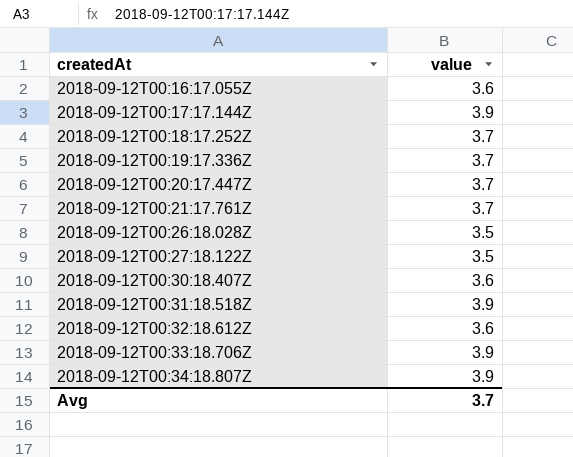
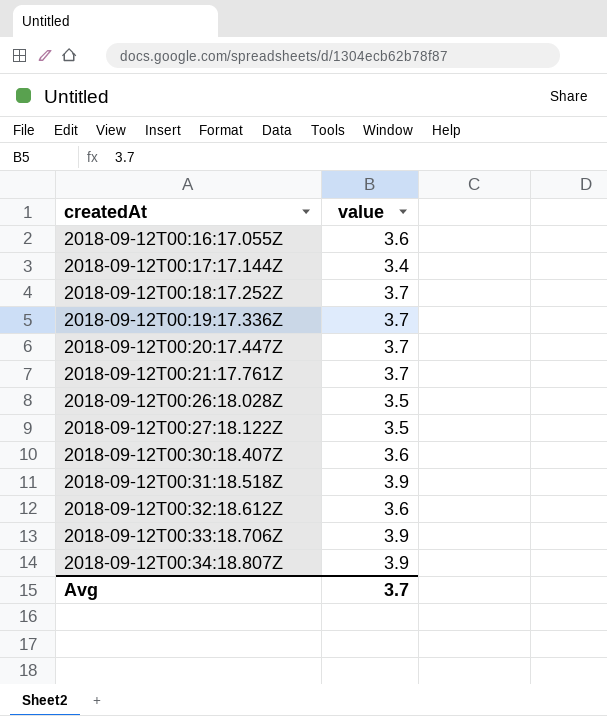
2018-09-12T00:17:17.144Z | value: 3.9 -> 3.4

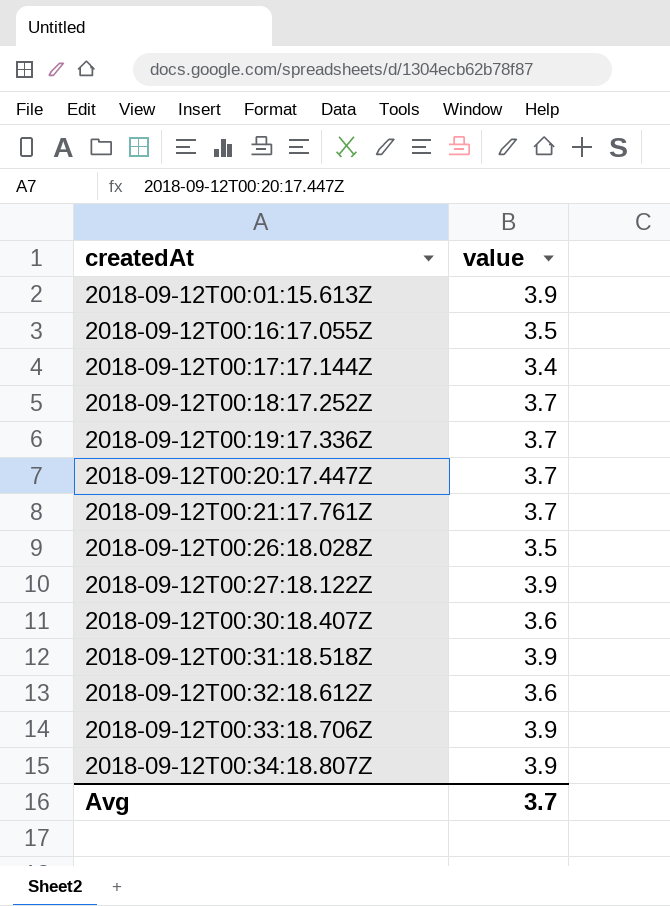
row 2018-09-12T00:01:15.613Z: none -> 3.9
2018-09-12T00:16:17.055Z | value: 3.6 -> 3.5
2018-09-12T00:27:18.122Z | value: 3.5 -> 3.9

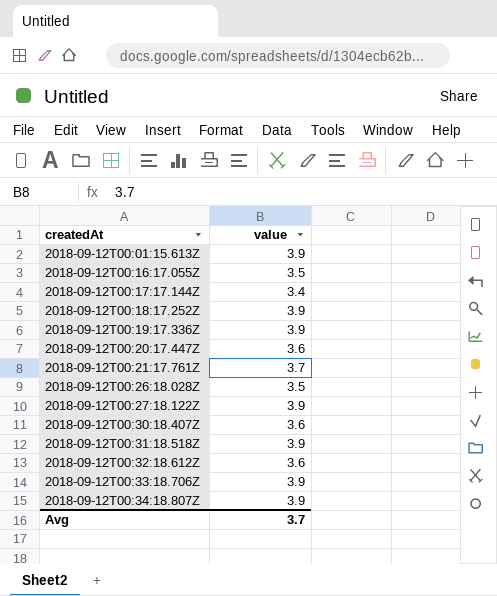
2018-09-12T00:18:17.252Z | value: 3.7 -> 3.9
2018-09-12T00:19:17.336Z | value: 3.7 -> 3.9
2018-09-12T00:20:17.447Z | value: 3.7 -> 3.6

